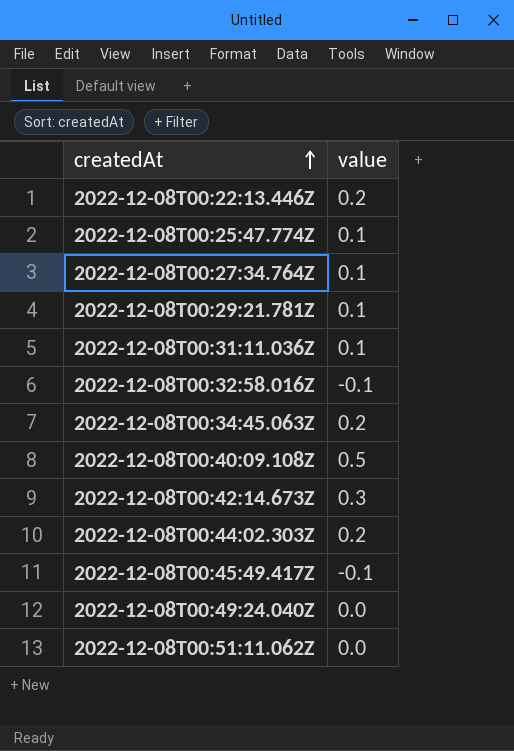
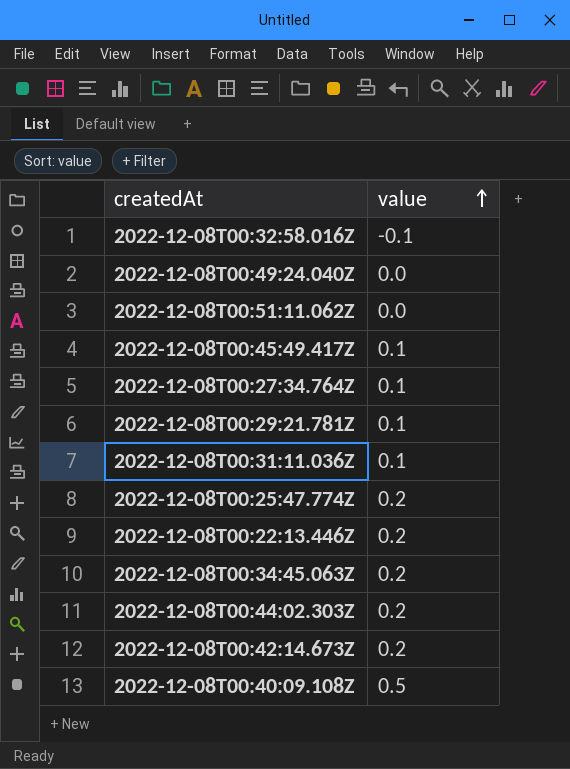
row order: createdAt ascending -> value ascending
2022-12-08T00:45:49.417Z | value: -0.1 -> 0.1
2022-12-08T00:25:47.774Z | value: 0.1 -> 0.2
2022-12-08T00:42:14.673Z | value: 0.3 -> 0.2

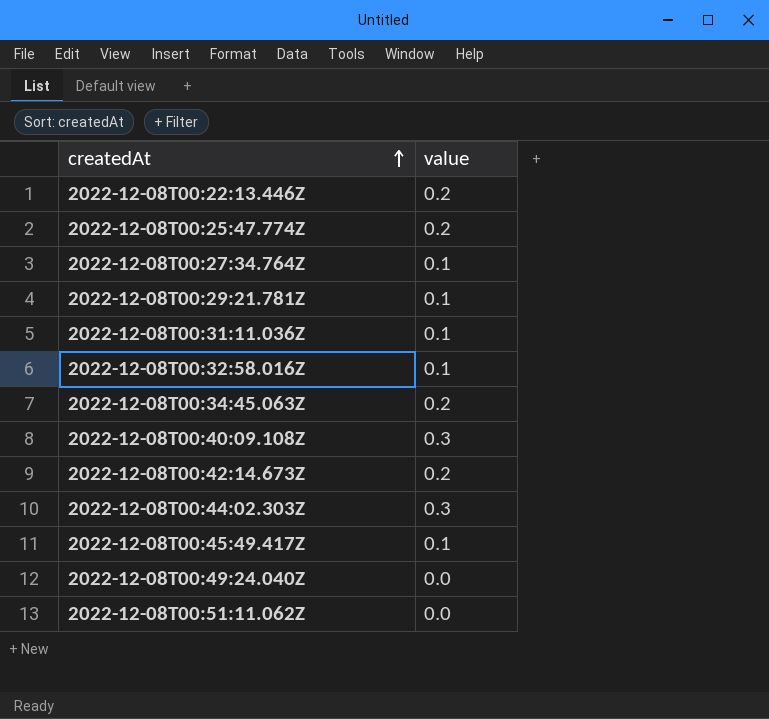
row order: value ascending -> createdAt ascending
2022-12-08T00:32:58.016Z | value: -0.1 -> 0.1
2022-12-08T00:40:09.108Z | value: 0.5 -> 0.3
2022-12-08T00:44:02.303Z | value: 0.2 -> 0.3

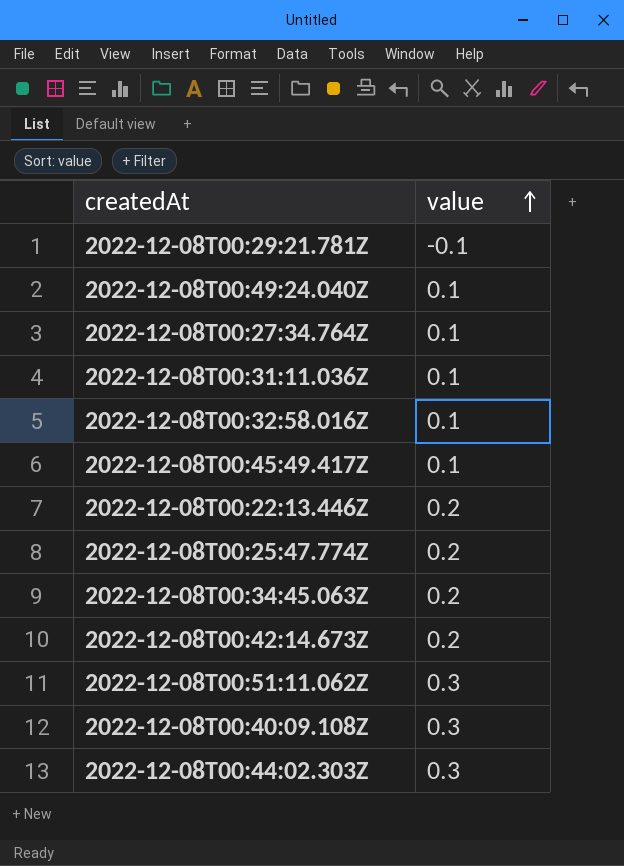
row order: createdAt ascending -> value ascending
2022-12-08T00:29:21.781Z | value: 0.1 -> -0.1
2022-12-08T00:49:24.040Z | value: 0.0 -> 0.1
2022-12-08T00:51:11.062Z | value: 0.0 -> 0.3

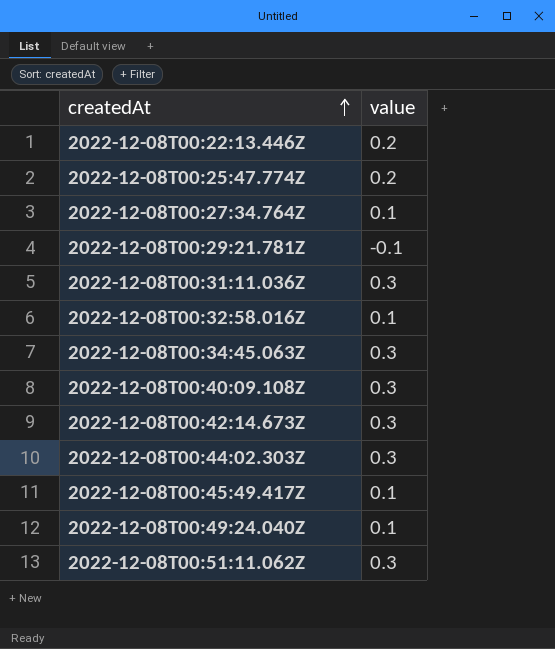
row order: value ascending -> createdAt ascending
2022-12-08T00:31:11.036Z | value: 0.1 -> 0.3
2022-12-08T00:34:45.063Z | value: 0.2 -> 0.3
2022-12-08T00:42:14.673Z | value: 0.2 -> 0.3

